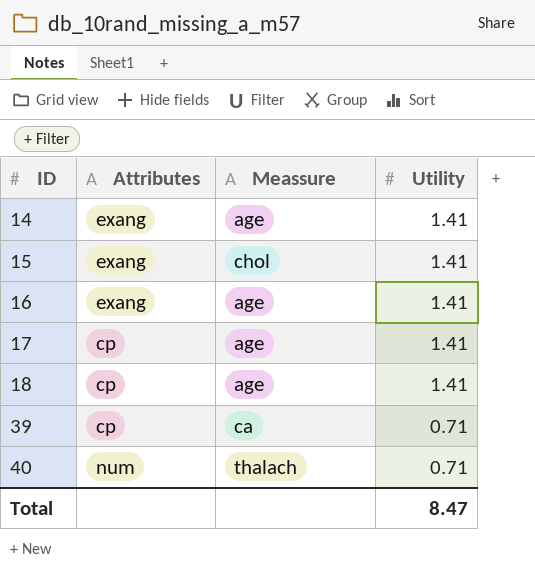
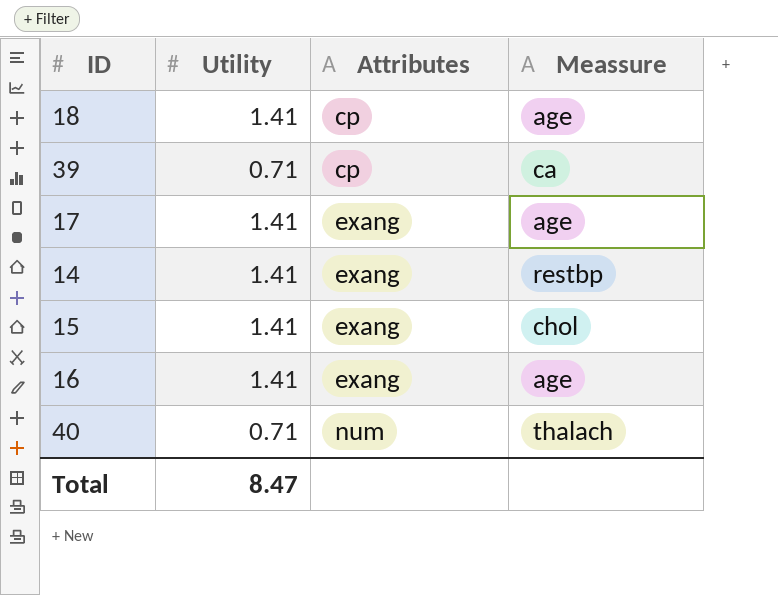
row order: ID ascending -> Attributes ascending
column Utility | position: 4 -> 2
17 | Attributes: cp -> exang
14 | Meassure: age -> restbp

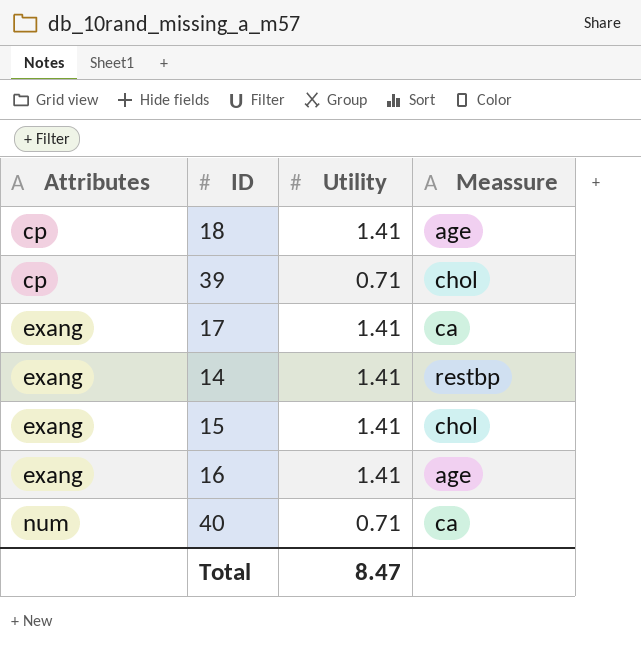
column Attributes | position: 3 -> 1
39 | Meassure: ca -> chol
17 | Meassure: age -> ca
40 | Meassure: thalach -> ca

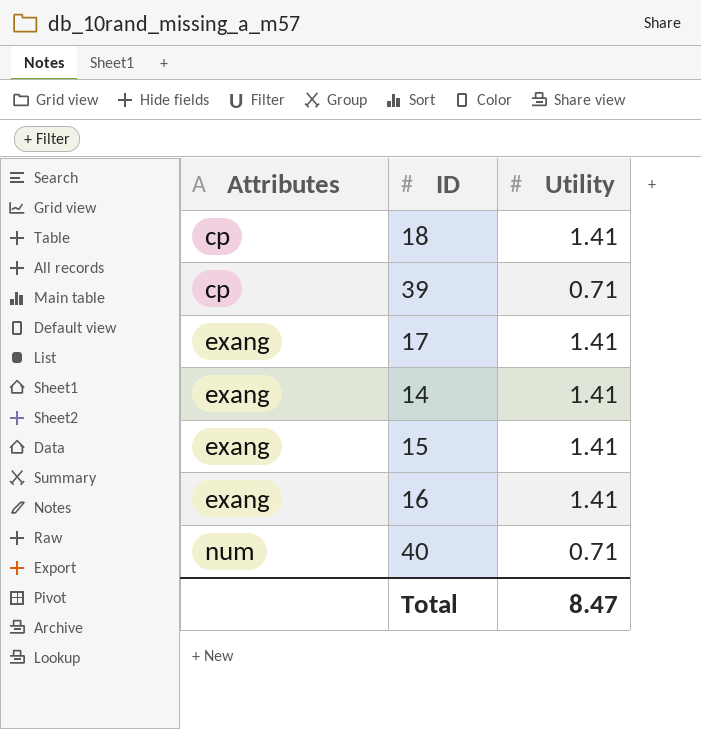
column Meassure | position: 4 -> none

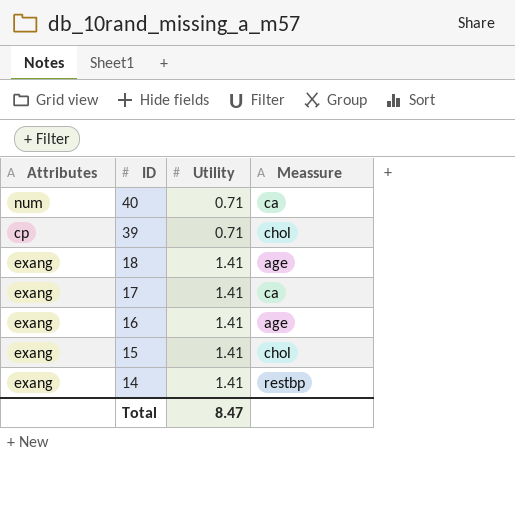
row order: Attributes ascending -> ID descending
column Meassure | position: none -> 4
18 | Attributes: cp -> exang

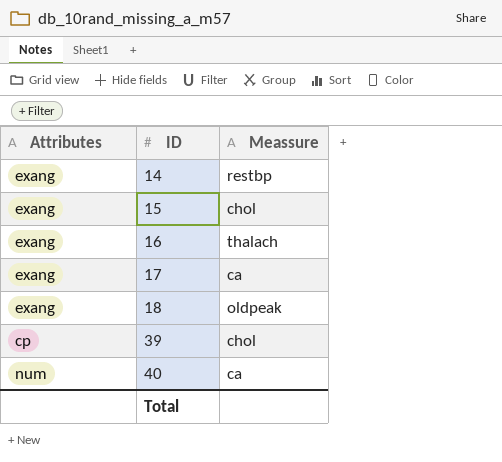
row order: ID descending -> ID ascending
column Utility | position: 3 -> none
16 | Meassure: age -> thalach
18 | Meassure: age -> oldpeak

